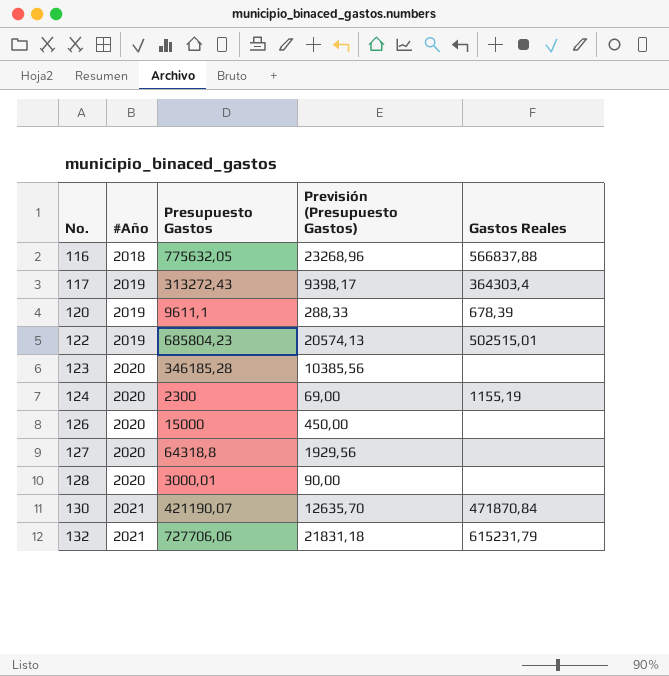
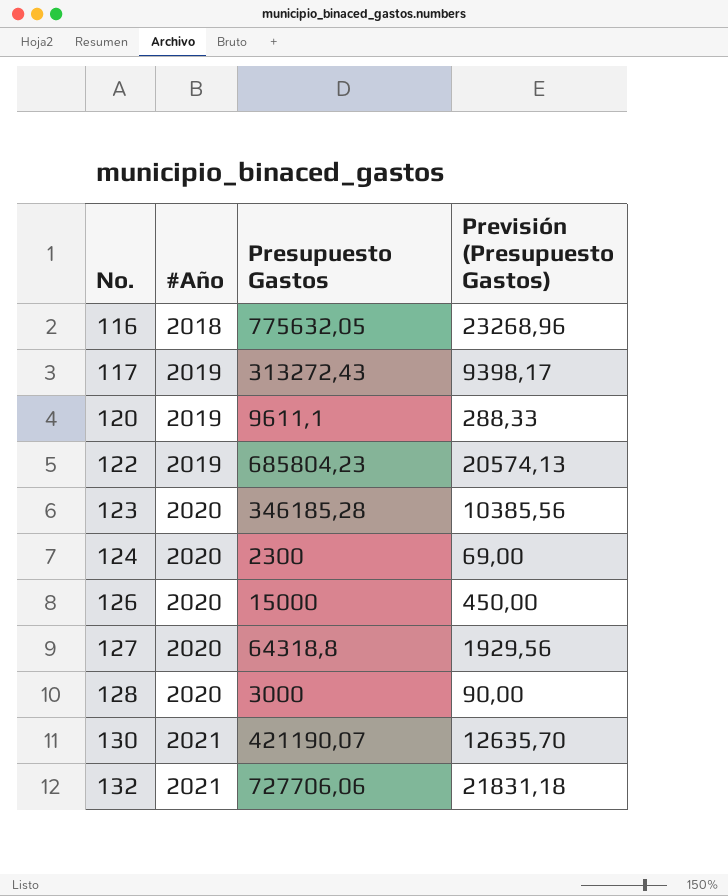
column Gastos Reales | position: 5 -> none
128 | Presupuesto Gastos: 3000,01 -> 3000

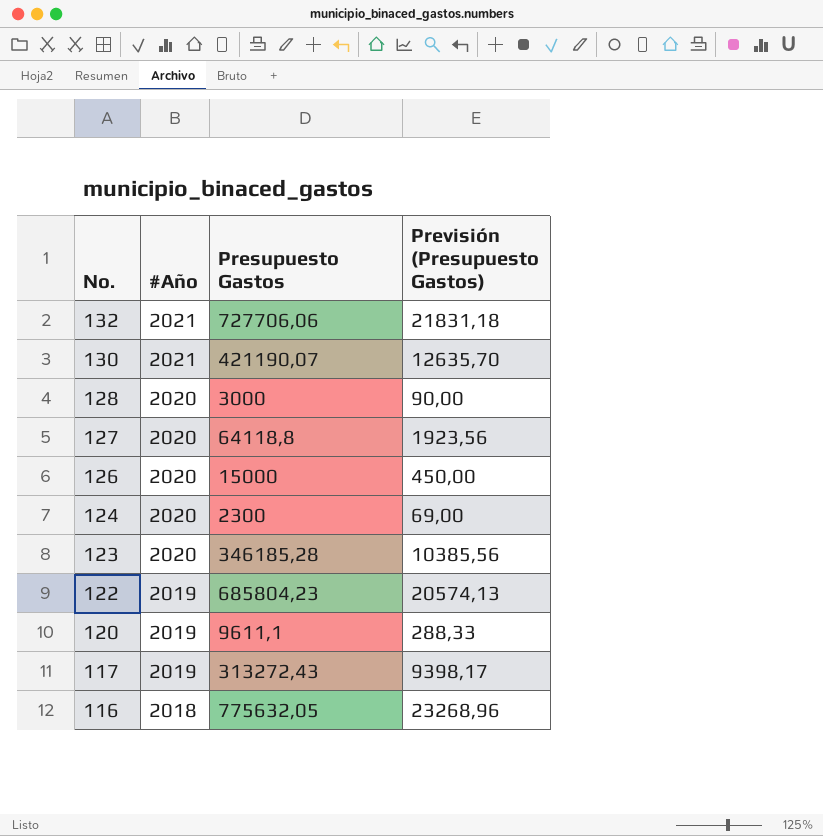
row order: No. ascending -> No. descending
127 | Presupuesto Gastos: 64318,8 -> 64118,8
127 | Previsión (Presupuesto Gastos): 1929,56 -> 1923,56

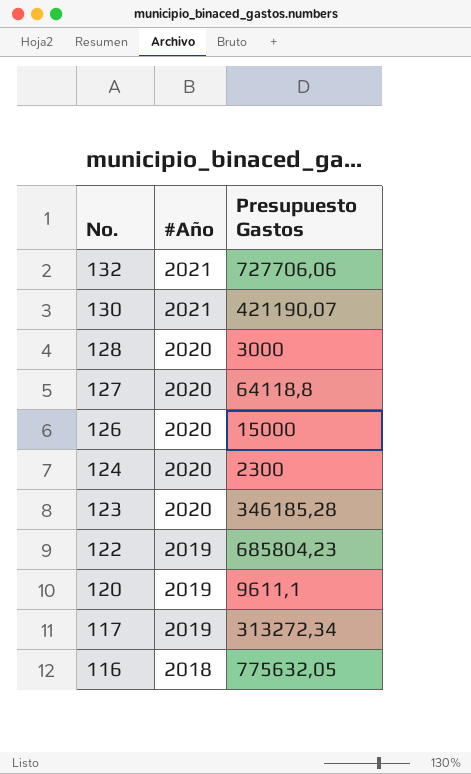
column Previsión (Presupuesto Gastos) | formula: [Presupuesto Gastos] * 0,03 -> none
117 | Presupuesto Gastos: 313272,43 -> 313272,34

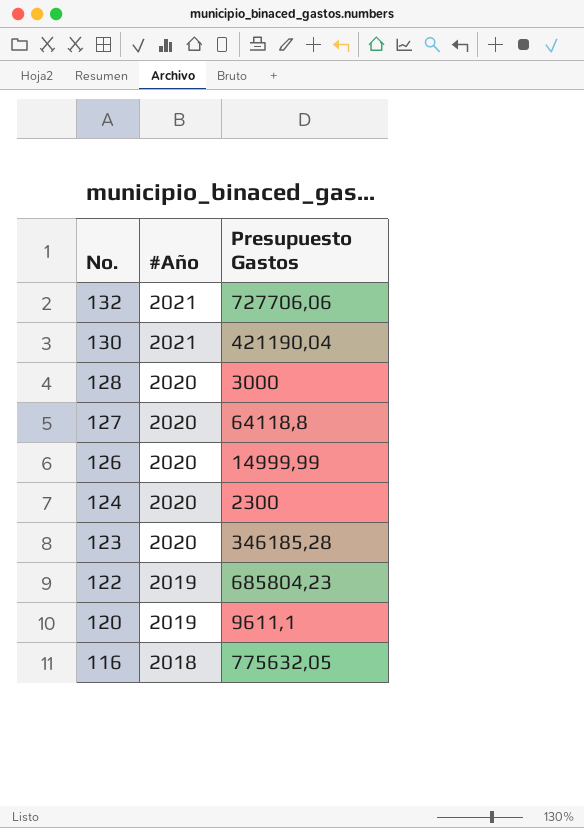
row 117: 2019 | 313272,34 -> none
130 | Presupuesto Gastos: 421190,07 -> 421190,04
126 | Presupuesto Gastos: 15000 -> 14999,99

